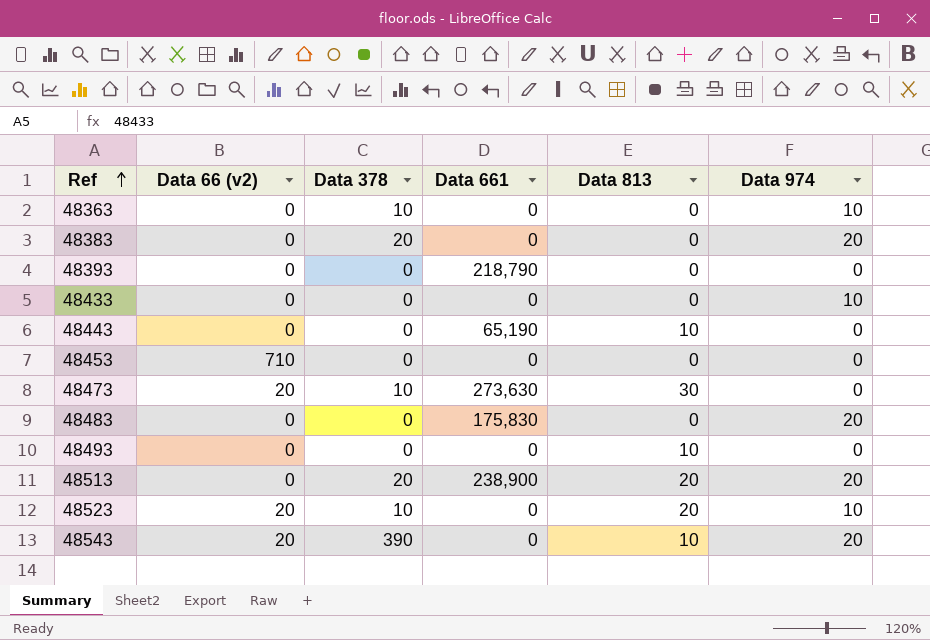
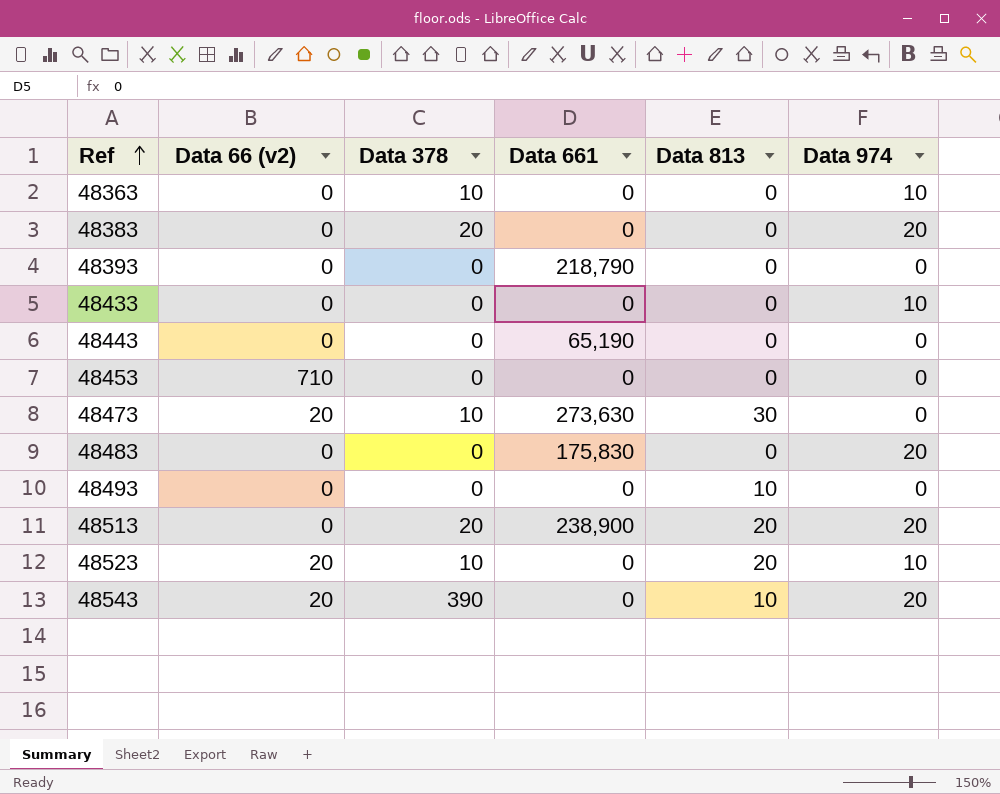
48443 | Data 813: 10 -> 0

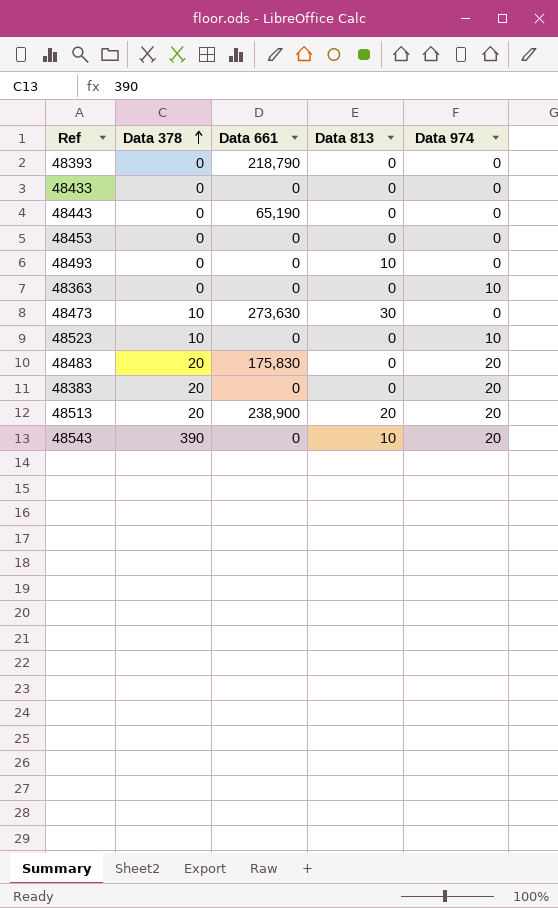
row order: Ref ascending -> Data 378 ascending
column Data 66 (v2) | position: 2 -> none
48433 | Data 974: 10 -> 0
48363 | Data 378: 10 -> 0
48523 | Data 813: 20 -> 0
48483 | Data 378: 0 -> 20

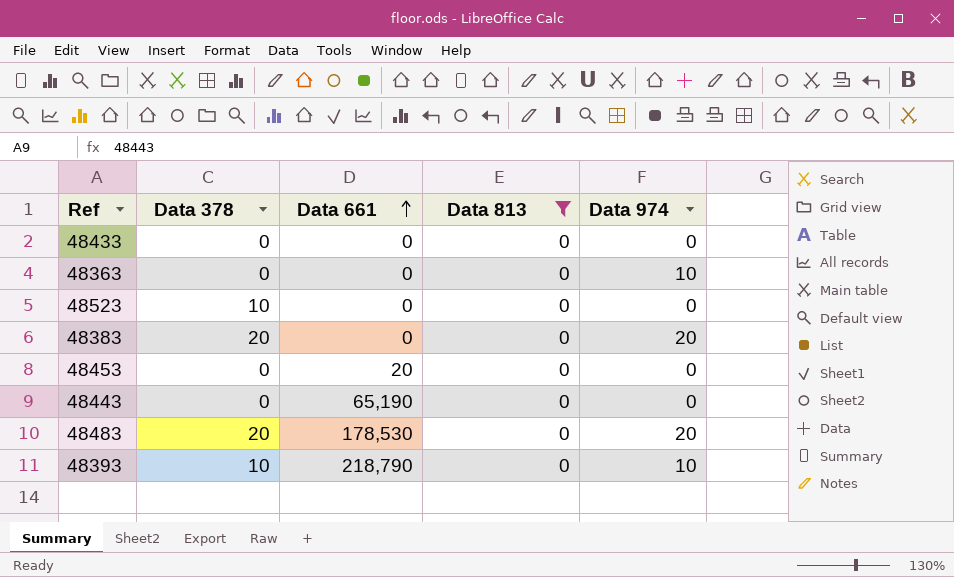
filter: none -> Data 813 = 0
row order: Data 378 ascending -> Data 661 ascending
48523 | Data 974: 10 -> 0
48453 | Data 661: 0 -> 20
48483 | Data 661: 175,830 -> 178,530
48393 | Data 378: 0 -> 10
48393 | Data 974: 0 -> 10

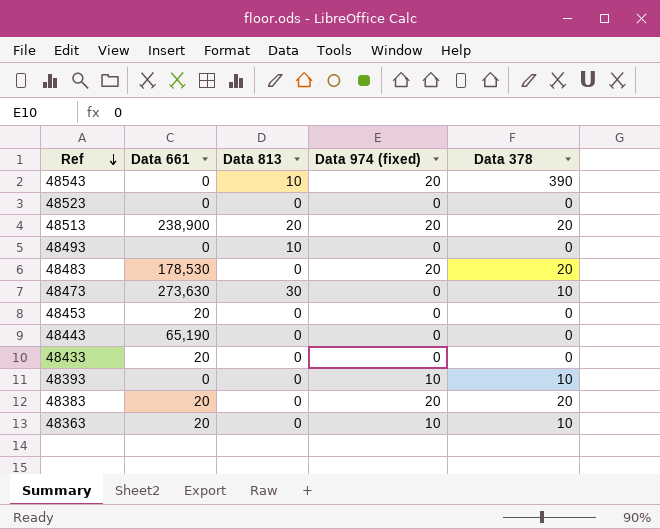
filter: Data 813 = 0 -> none
row order: Data 661 ascending -> Ref descending
column name: Data 974 -> Data 974 (fixed)
column Data 378 | position: 2 -> 5
48523 | Data 378: 10 -> 0
48433 | Data 661: 0 -> 20
48393 | Data 661: 218,790 -> 0
48383 | Data 661: 0 -> 20
48363 | Data 661: 0 -> 20
48363 | Data 378: 0 -> 10

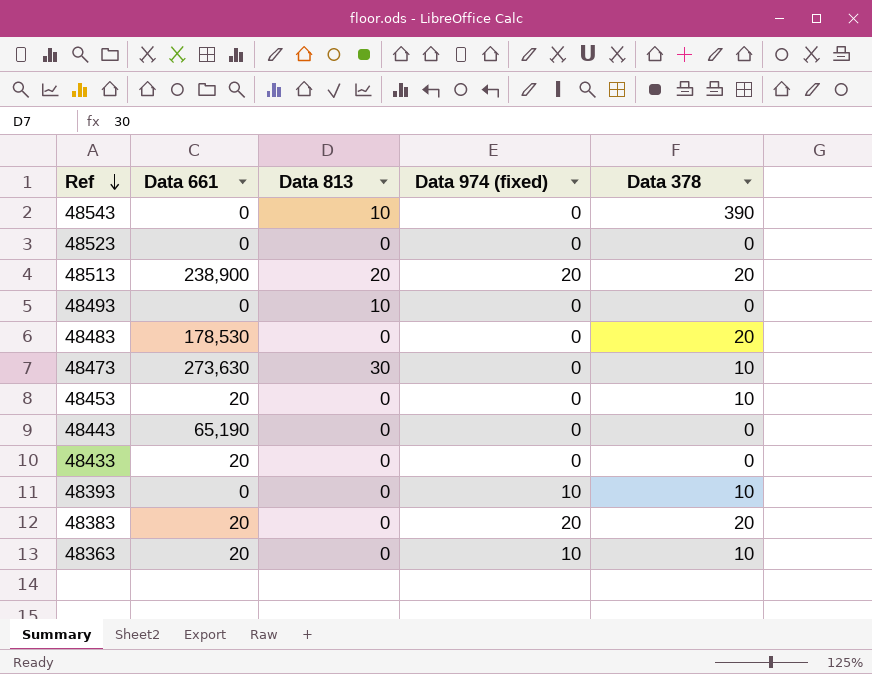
48543 | Data 974 (fixed): 20 -> 0
48483 | Data 974 (fixed): 20 -> 0
48453 | Data 378: 0 -> 10

